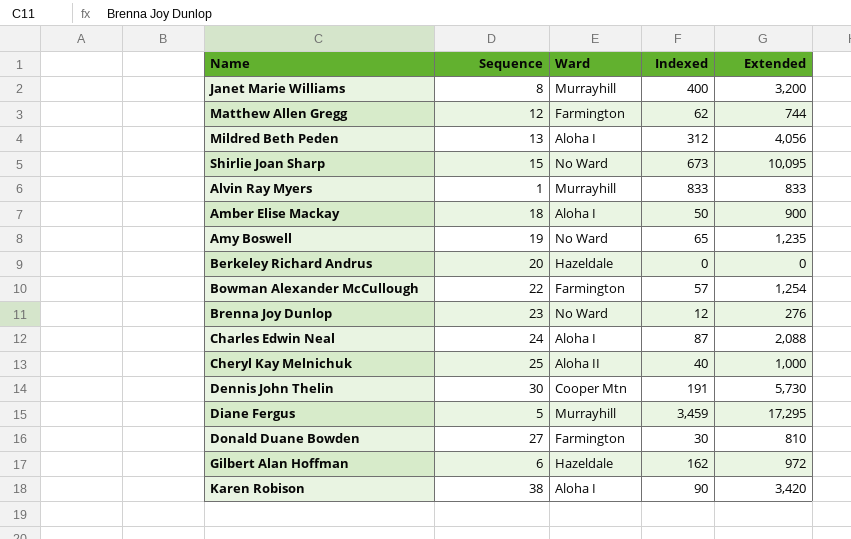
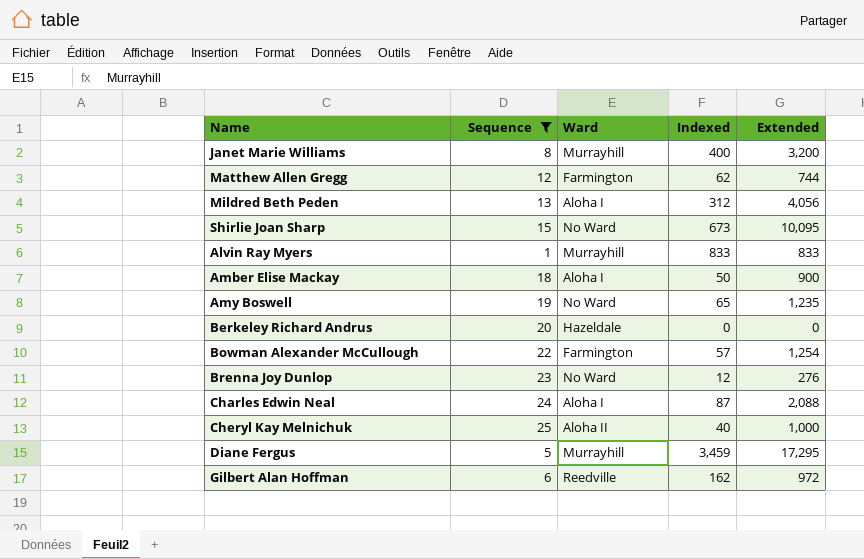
filter: none -> Sequence <= 25
Gilbert Alan Hoffman | Ward: Hazeldale -> Reedville

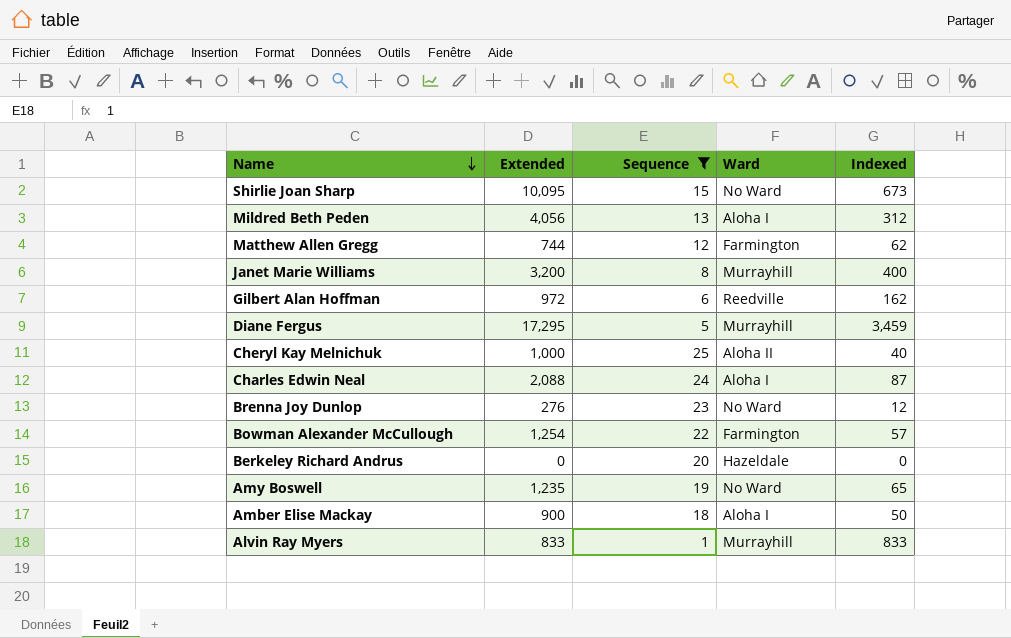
row order: none -> Name descending
column Extended | position: 5 -> 2

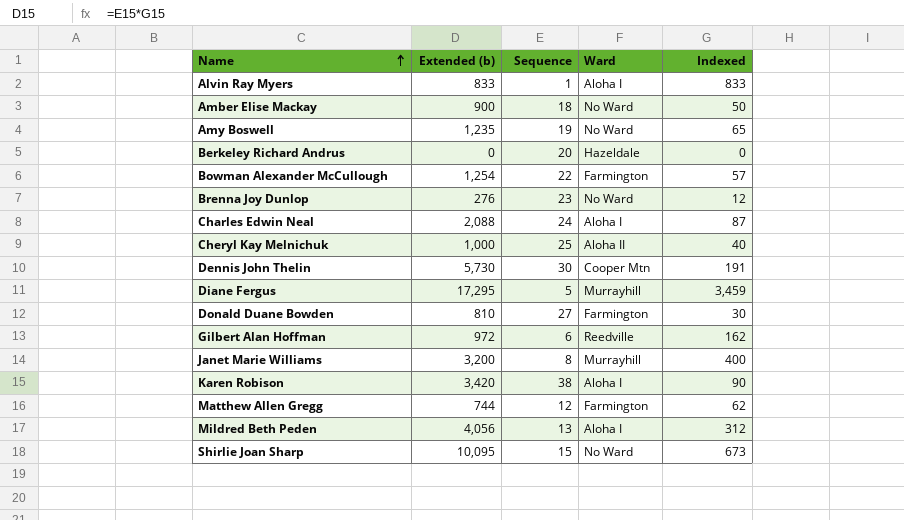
filter: Sequence <= 25 -> none
row order: Name descending -> Name ascending
column name: Extended -> Extended (b)
Alvin Ray Myers | Ward: Murrayhill -> Aloha I
Amber Elise Mackay | Ward: Aloha I -> No Ward

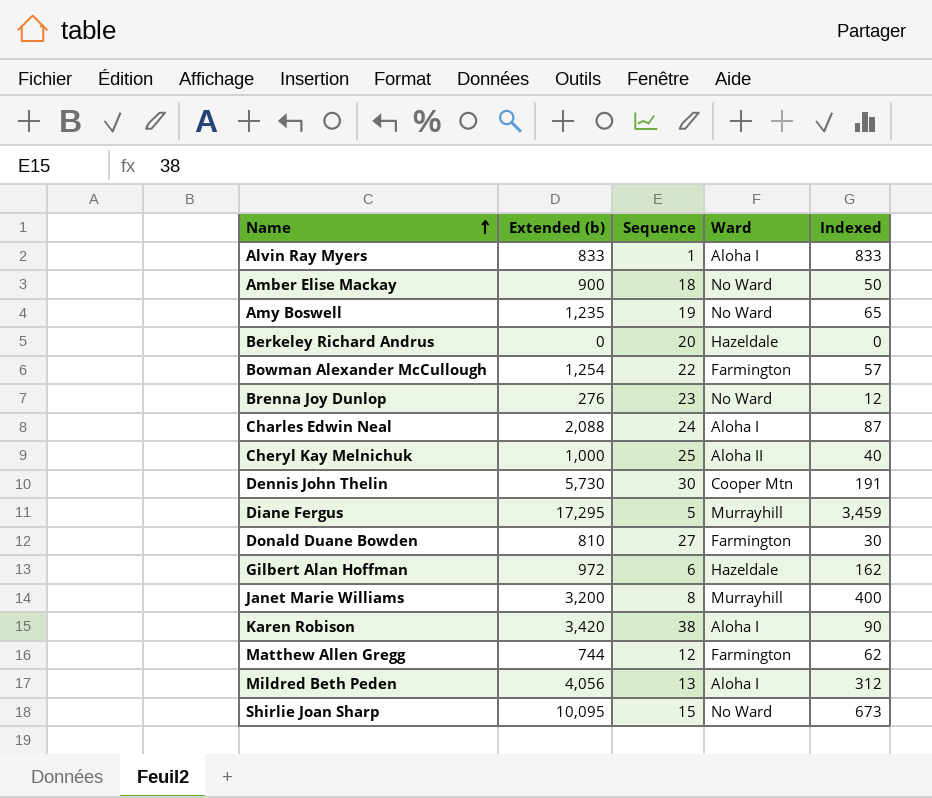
Gilbert Alan Hoffman | Ward: Reedville -> Hazeldale

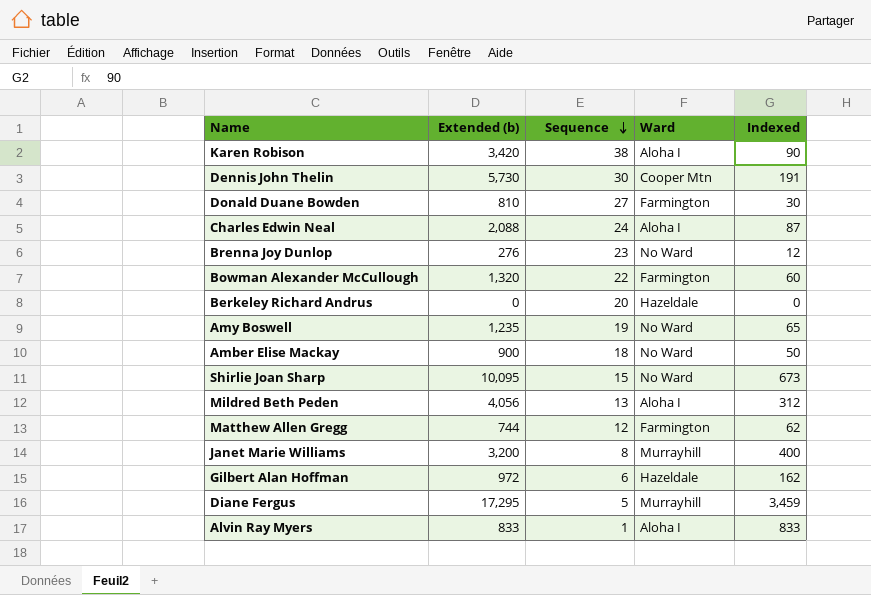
row order: Name ascending -> Sequence descending
row Cheryl Kay Melnichuk: 1,000 | 25 | Aloha II | 40 -> none
Bowman Alexander McCullough | Extended (b): 1,254 -> 1,320
Bowman Alexander McCullough | Indexed: 57 -> 60

